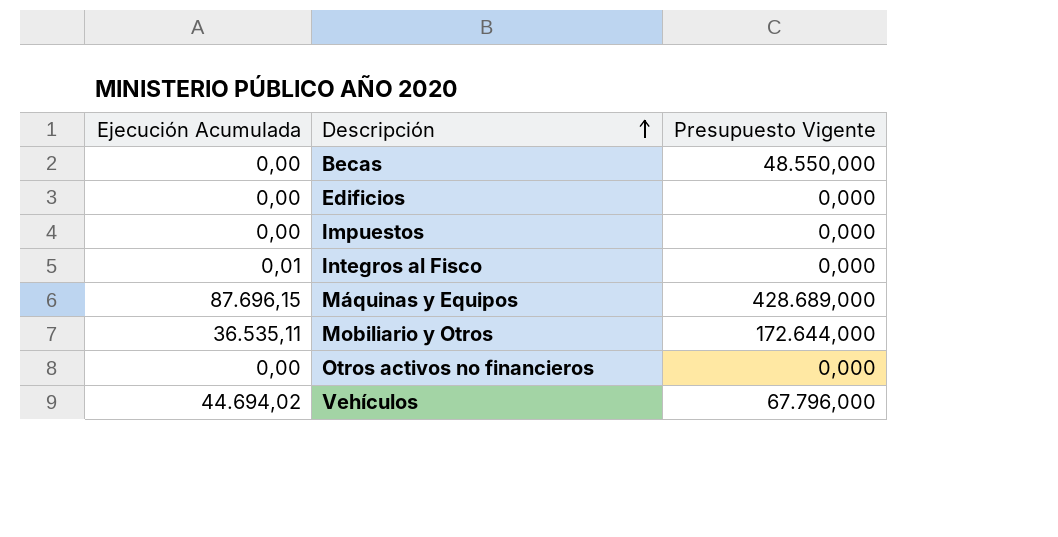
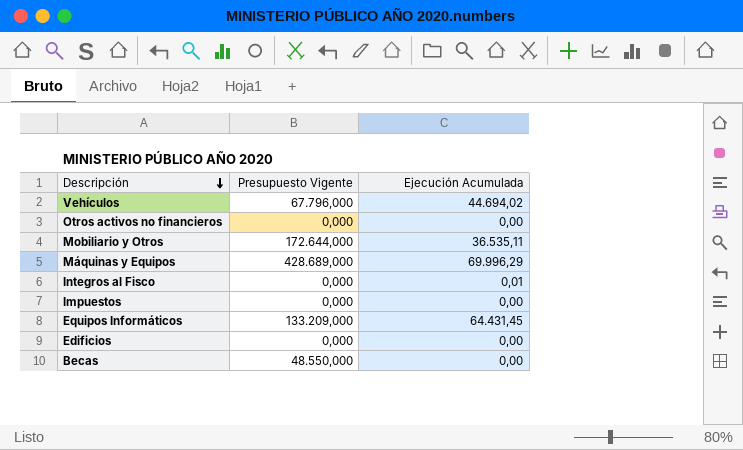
row order: Descripción ascending -> Descripción descending
column Ejecución Acumulada | position: 1 -> 3
Máquinas y Equipos | Ejecución Acumulada: 87.696,15 -> 69.996,29
row Equipos Informáticos: none -> 133.209,000 | 64.431,45

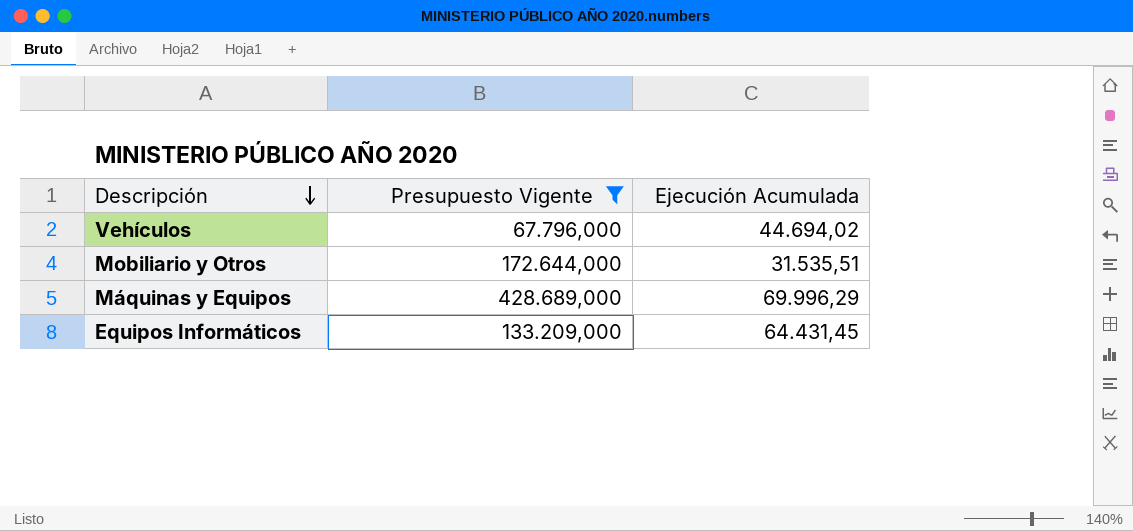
filter: none -> Presupuesto Vigente >= 67.796,000
Mobiliario y Otros | Ejecución Acumulada: 36.535,11 -> 31.535,51

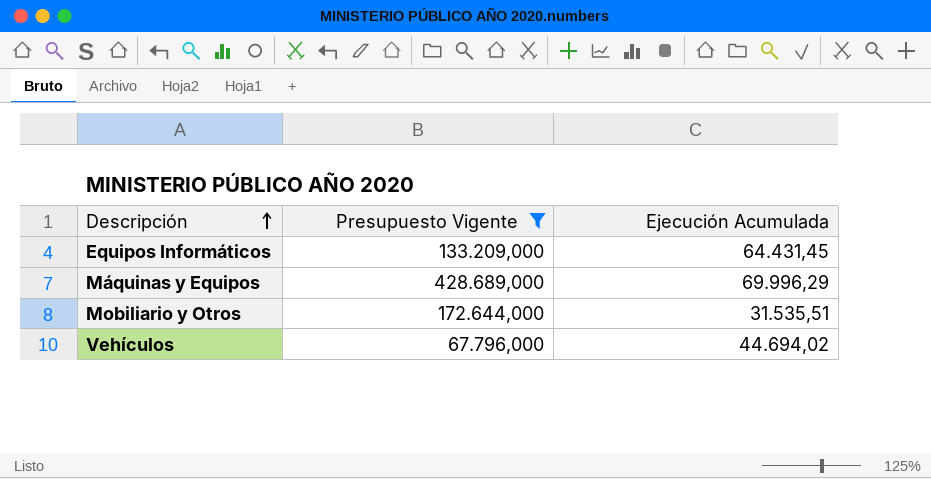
row order: Descripción descending -> Descripción ascending

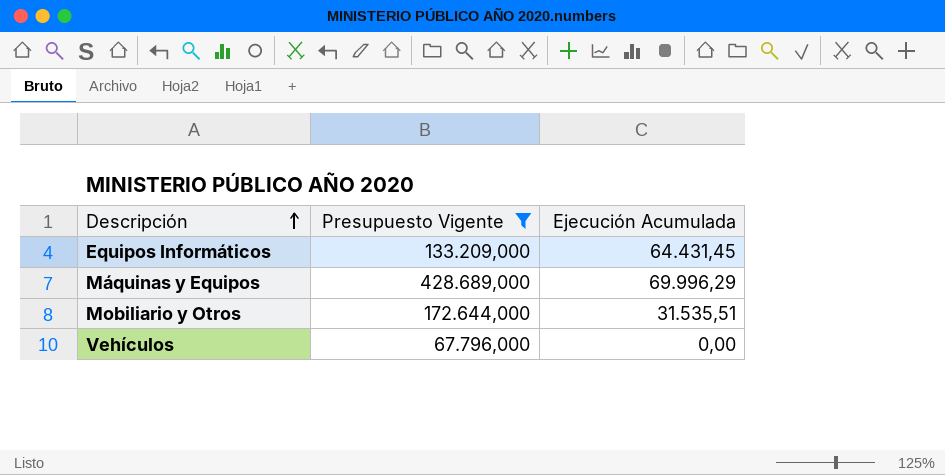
Vehículos | Ejecución Acumulada: 44.694,02 -> 0,00

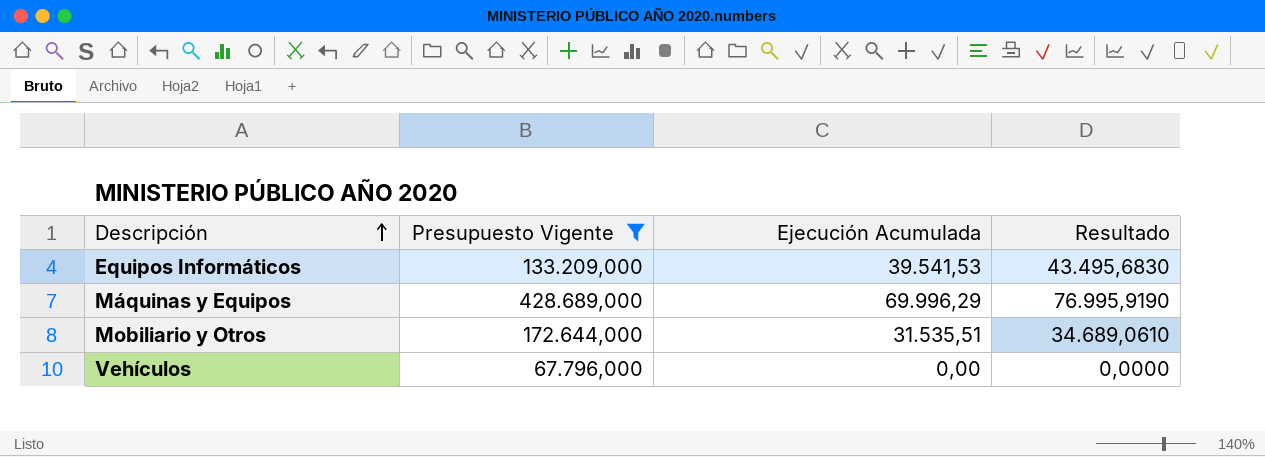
column Resultado | formula: none -> [Ejecución Acumulada] * 1,1
Equipos Informáticos | Ejecución Acumulada: 64.431,45 -> 39.541,53

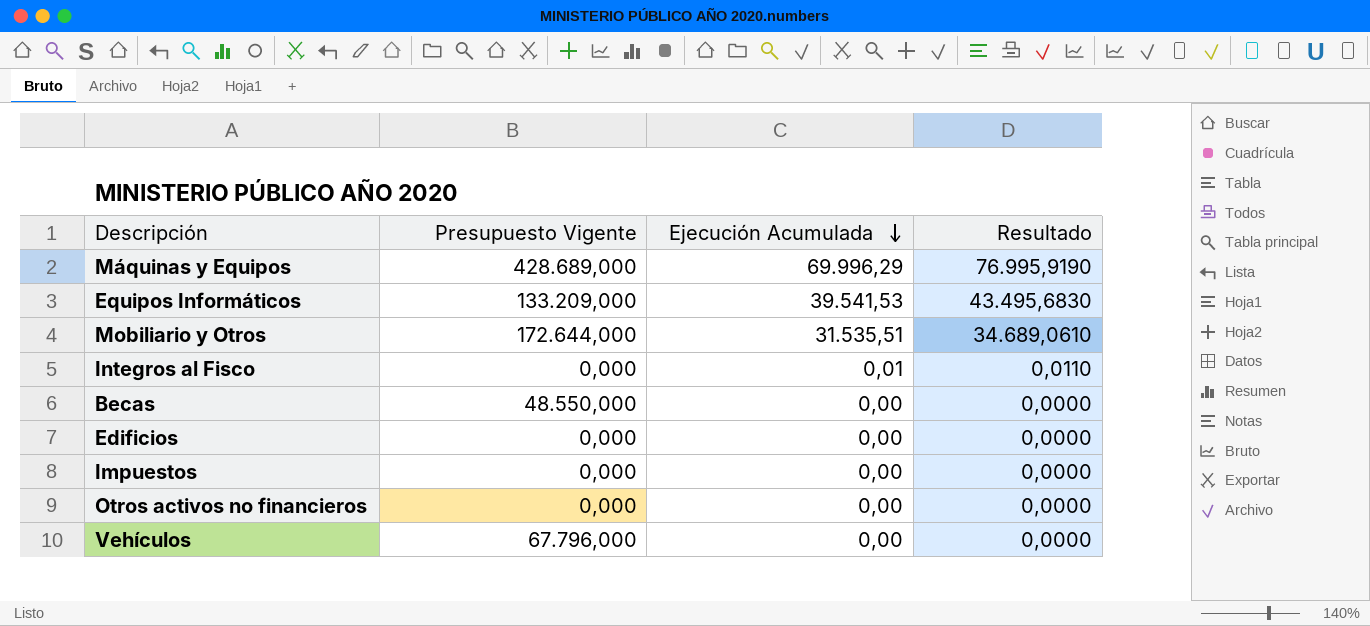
filter: Presupuesto Vigente >= 67.796,000 -> none
row order: Descripción ascending -> Ejecución Acumulada descending

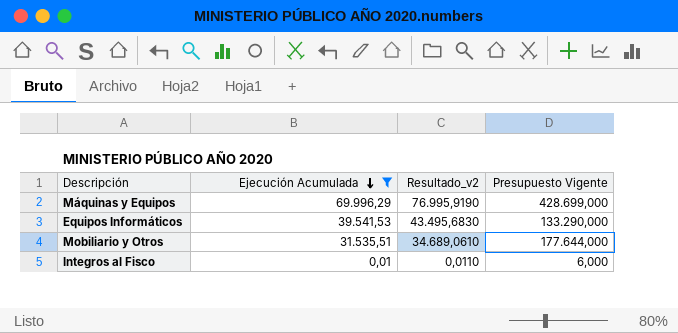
filter: none -> Ejecución Acumulada != 0,00
column name: Resultado -> Resultado_v2
column Presupuesto Vigente | position: 2 -> 4
Máquinas y Equipos | Presupuesto Vigente: 428.689,000 -> 428.699,000
Equipos Informáticos | Presupuesto Vigente: 133.209,000 -> 133.290,000
Mobiliario y Otros | Presupuesto Vigente: 172.644,000 -> 177.644,000
Integros al Fisco | Presupuesto Vigente: 0,000 -> 6,000

